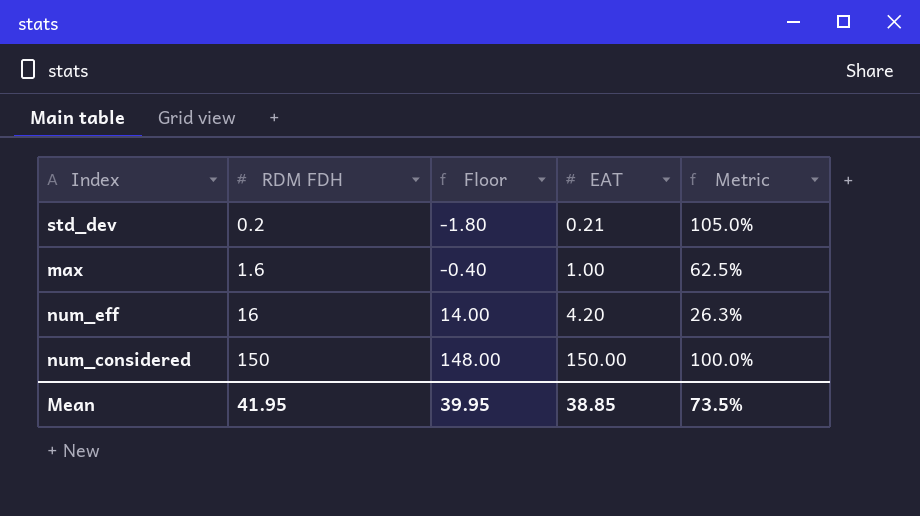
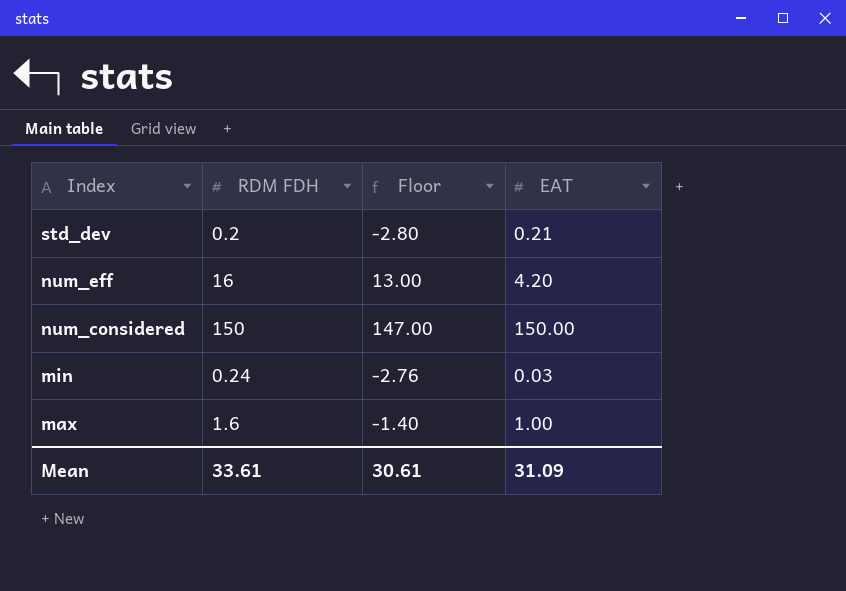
row order: RDM FDH ascending -> Index descending
column Metric | formula: [EAT] / [RDM FDH] -> none
column Floor | formula: [RDM FDH] - 2 -> [RDM FDH] - 3
row min: none -> 0.24 | -2.76 | 0.03
Mean | RDM FDH: 41.95 -> 33.61
Mean | Floor: 39.95 -> 30.61
Mean | EAT: 38.85 -> 31.09

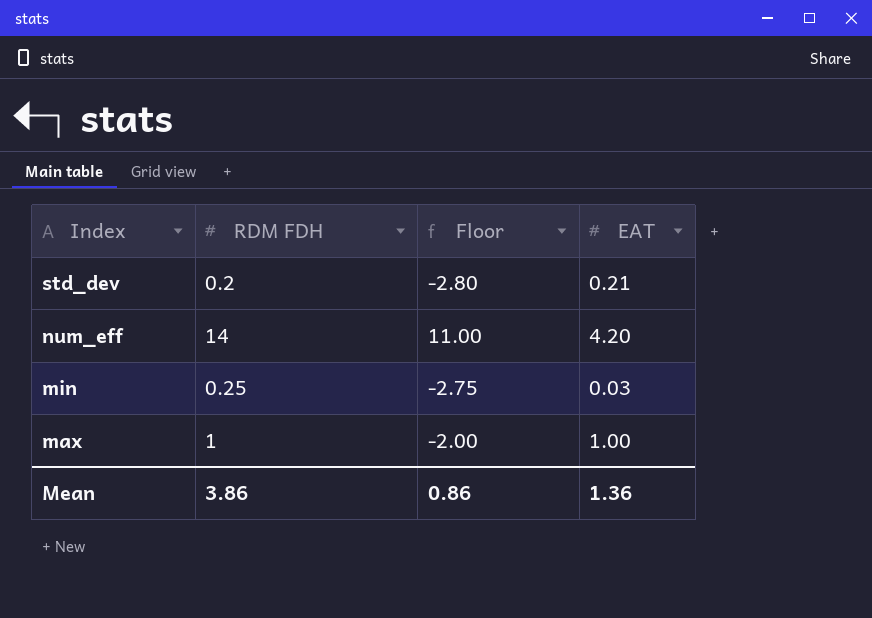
row num_considered: 150 | 147.00 | 150.00 -> none
num_eff | RDM FDH: 16 -> 14
num_eff | Floor: 13.00 -> 11.00
min | RDM FDH: 0.24 -> 0.25
min | Floor: -2.76 -> -2.75
max | RDM FDH: 1.6 -> 1
max | Floor: -1.40 -> -2.00
Mean | RDM FDH: 33.61 -> 3.86
Mean | Floor: 30.61 -> 0.86
Mean | EAT: 31.09 -> 1.36

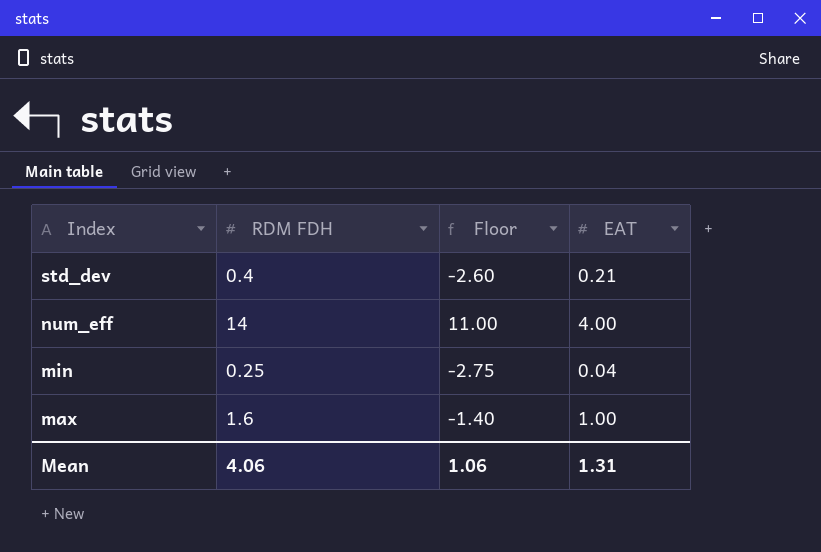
std_dev | RDM FDH: 0.2 -> 0.4
std_dev | Floor: -2.80 -> -2.60
num_eff | EAT: 4.20 -> 4.00
min | EAT: 0.03 -> 0.04
max | RDM FDH: 1 -> 1.6
max | Floor: -2.00 -> -1.40
Mean | RDM FDH: 3.86 -> 4.06
Mean | Floor: 0.86 -> 1.06
Mean | EAT: 1.36 -> 1.31

